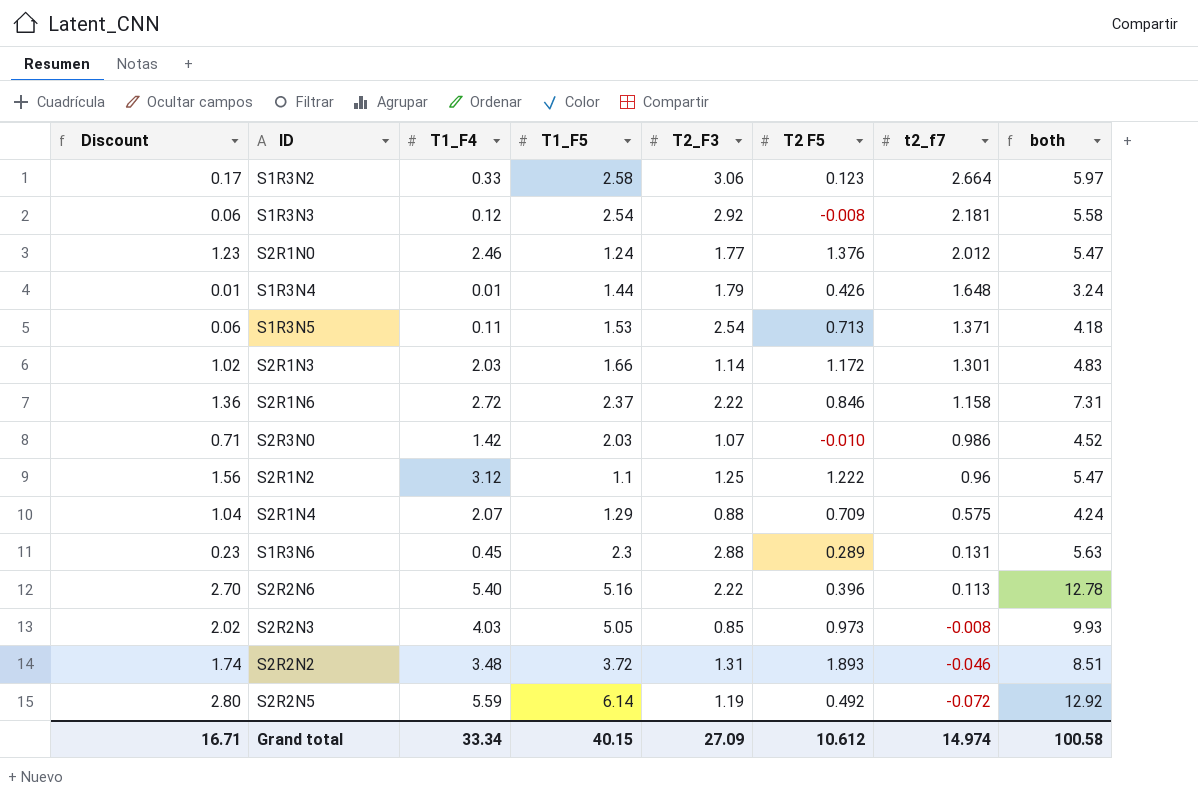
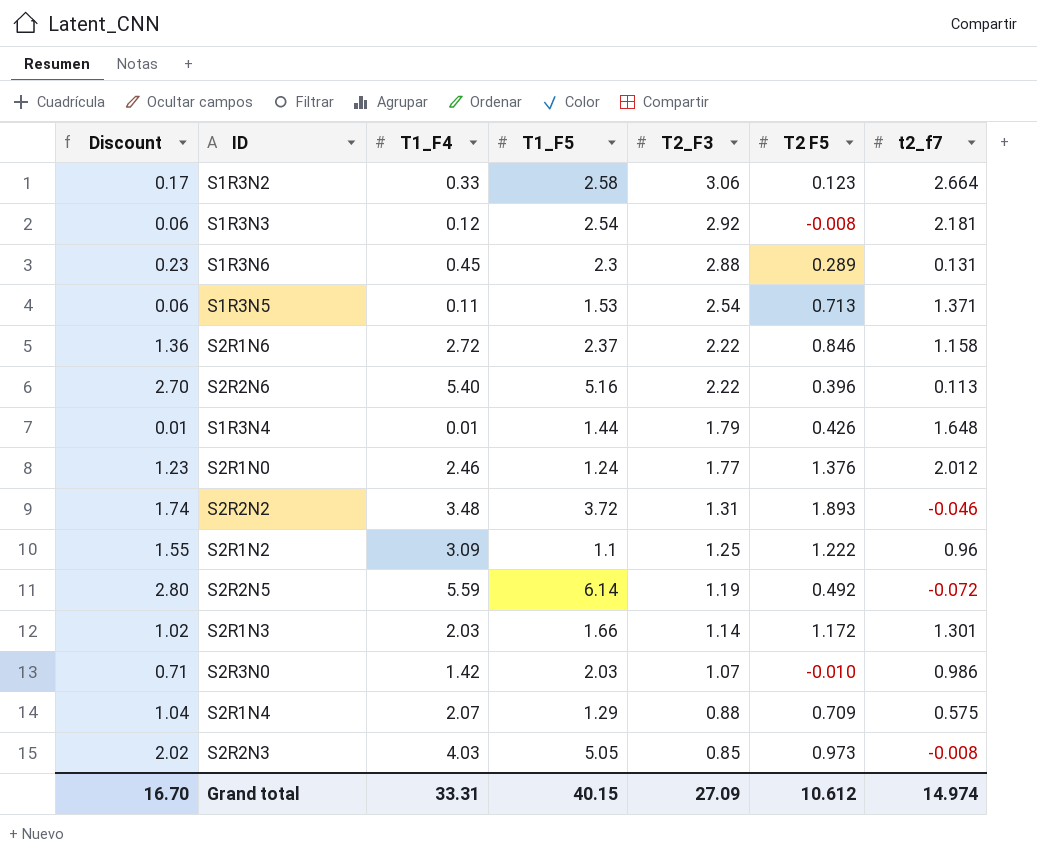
row order: t2_f7 descending -> T2_F3 descending
column both | formula: [T1_F4] + [T1_F5] + [T2_F3] -> none
S2R1N2 | Discount: 1.56 -> 1.55
S2R1N2 | T1_F4: 3.12 -> 3.09
Grand total | Discount: 16.71 -> 16.70
Grand total | T1_F4: 33.34 -> 33.31

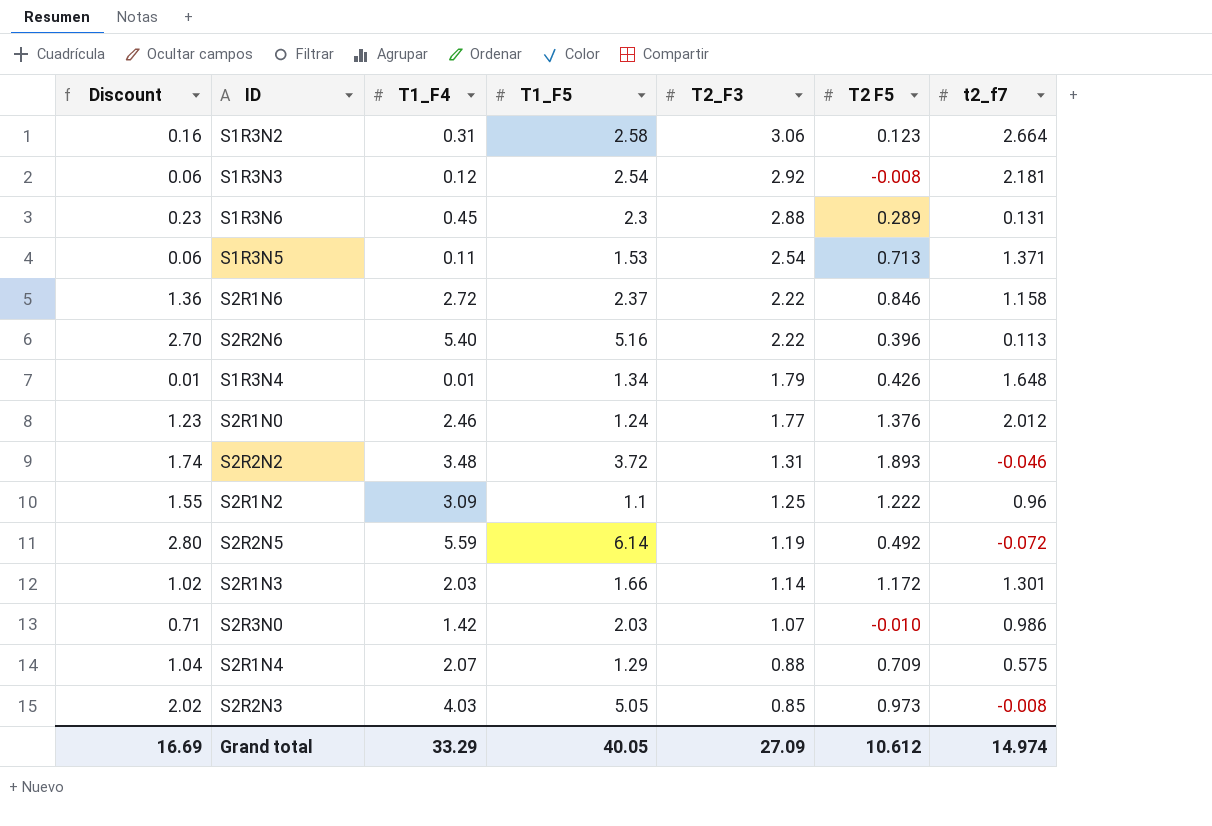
S1R3N2 | Discount: 0.17 -> 0.16
S1R3N2 | T1_F4: 0.33 -> 0.31
S1R3N4 | T1_F5: 1.44 -> 1.34
Grand total | Discount: 16.70 -> 16.69
Grand total | T1_F4: 33.31 -> 33.29
Grand total | T1_F5: 40.15 -> 40.05

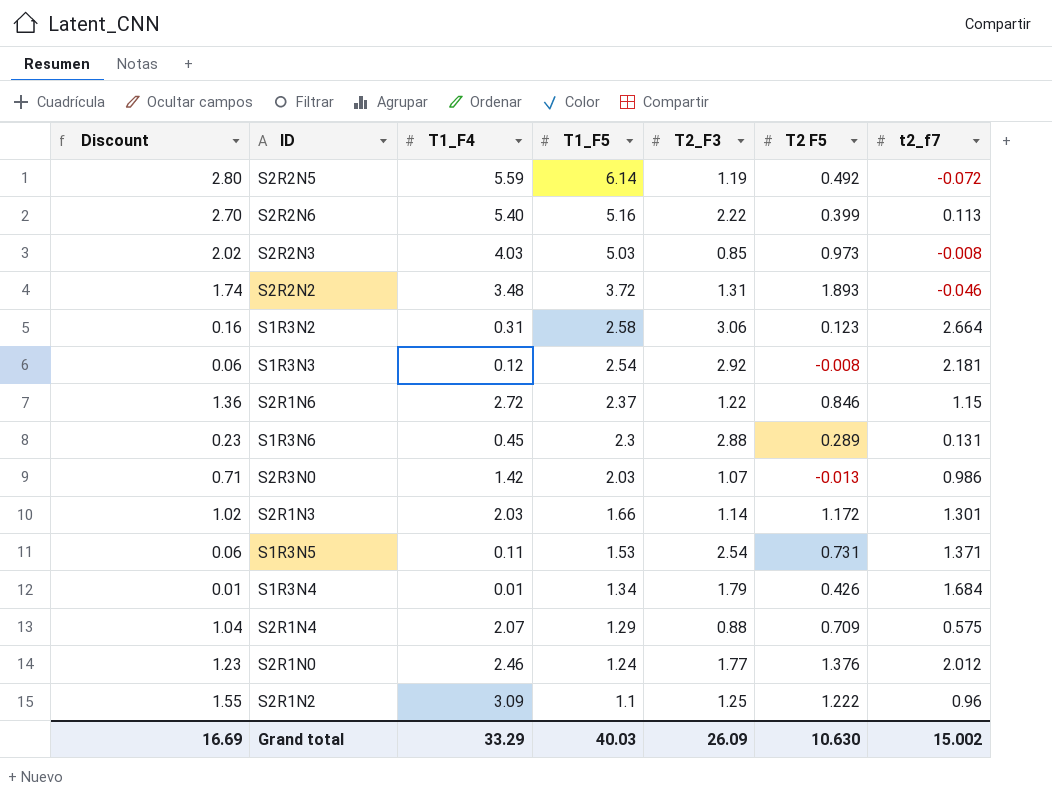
row order: T2_F3 descending -> T1_F5 descending
S2R2N6 | T2 F5: 0.396 -> 0.399
S2R2N3 | T1_F5: 5.05 -> 5.03
S2R1N6 | T2_F3: 2.22 -> 1.22
S2R1N6 | t2_f7: 1.158 -> 1.15
S2R3N0 | T2 F5: -0.010 -> -0.013
S1R3N5 | T2 F5: 0.713 -> 0.731
S1R3N4 | t2_f7: 1.648 -> 1.684
Grand total | T1_F5: 40.05 -> 40.03
Grand total | T2_F3: 27.09 -> 26.09
Grand total | T2 F5: 10.612 -> 10.630
Grand total | t2_f7: 14.974 -> 15.002

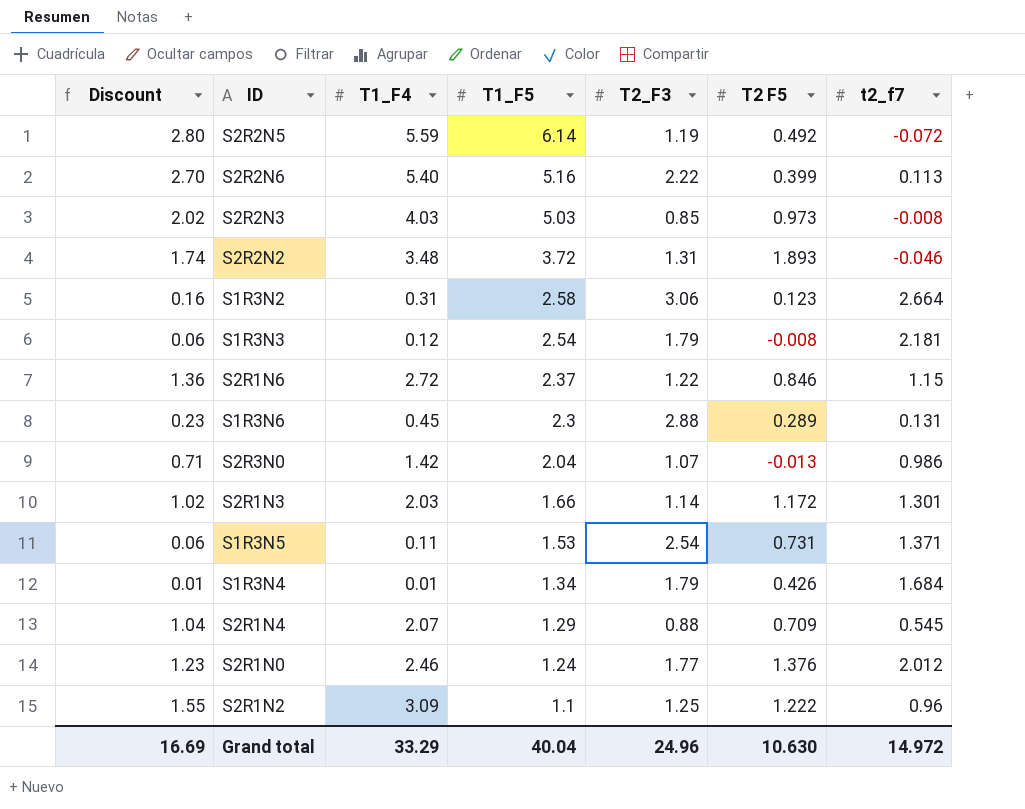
S1R3N3 | T2_F3: 2.92 -> 1.79
S2R3N0 | T1_F5: 2.03 -> 2.04
S2R1N4 | t2_f7: 0.575 -> 0.545
Grand total | T1_F5: 40.03 -> 40.04
Grand total | T2_F3: 26.09 -> 24.96
Grand total | t2_f7: 15.002 -> 14.972

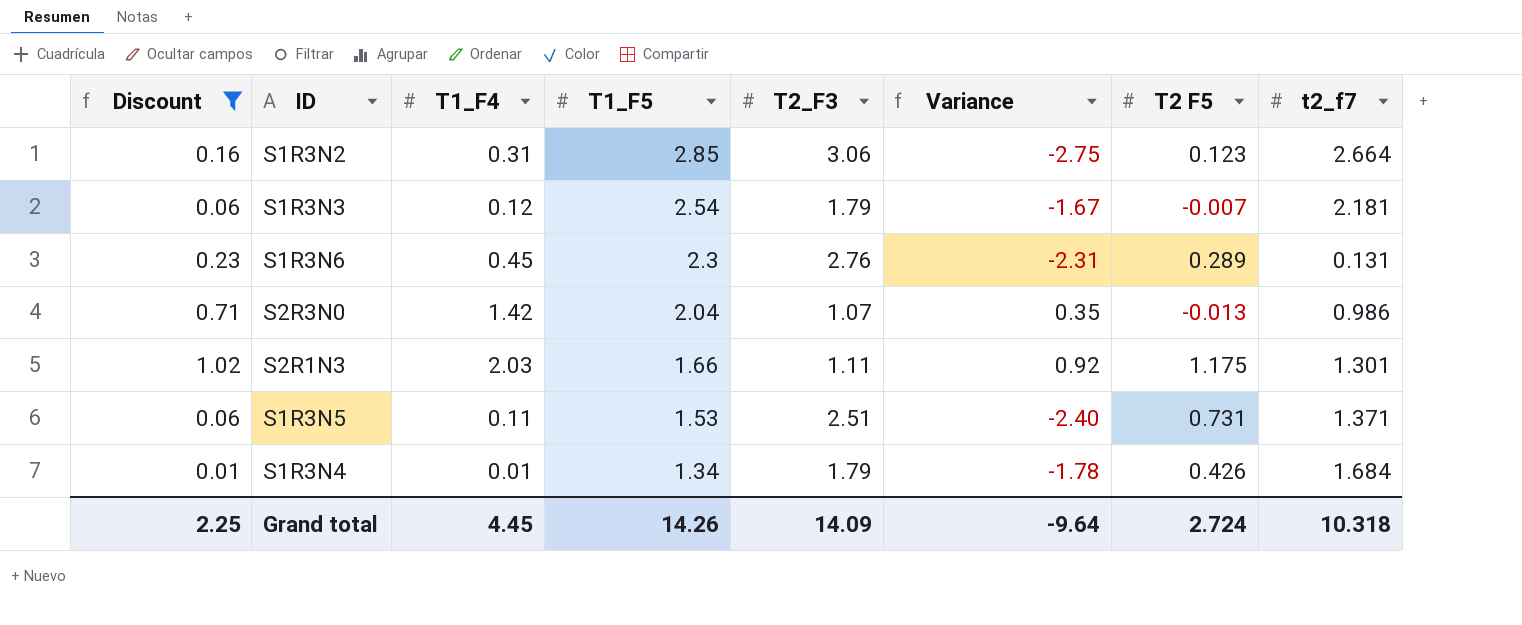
filter: none -> Discount <= 1.02
column Variance | formula: none -> [T1_F4] - [T2_F3]
S1R3N2 | T1_F5: 2.58 -> 2.85
S1R3N3 | T2 F5: -0.008 -> -0.007
S1R3N6 | T2_F3: 2.88 -> 2.76
S2R1N3 | T2_F3: 1.14 -> 1.11
S2R1N3 | T2 F5: 1.172 -> 1.175
S1R3N5 | T2_F3: 2.54 -> 2.51
Grand total | Discount: 16.69 -> 2.25
Grand total | T1_F4: 33.29 -> 4.45
Grand total | T1_F5: 40.04 -> 14.26
Grand total | T2_F3: 24.96 -> 14.09
Grand total | T2 F5: 10.630 -> 2.724
Grand total | t2_f7: 14.972 -> 10.318

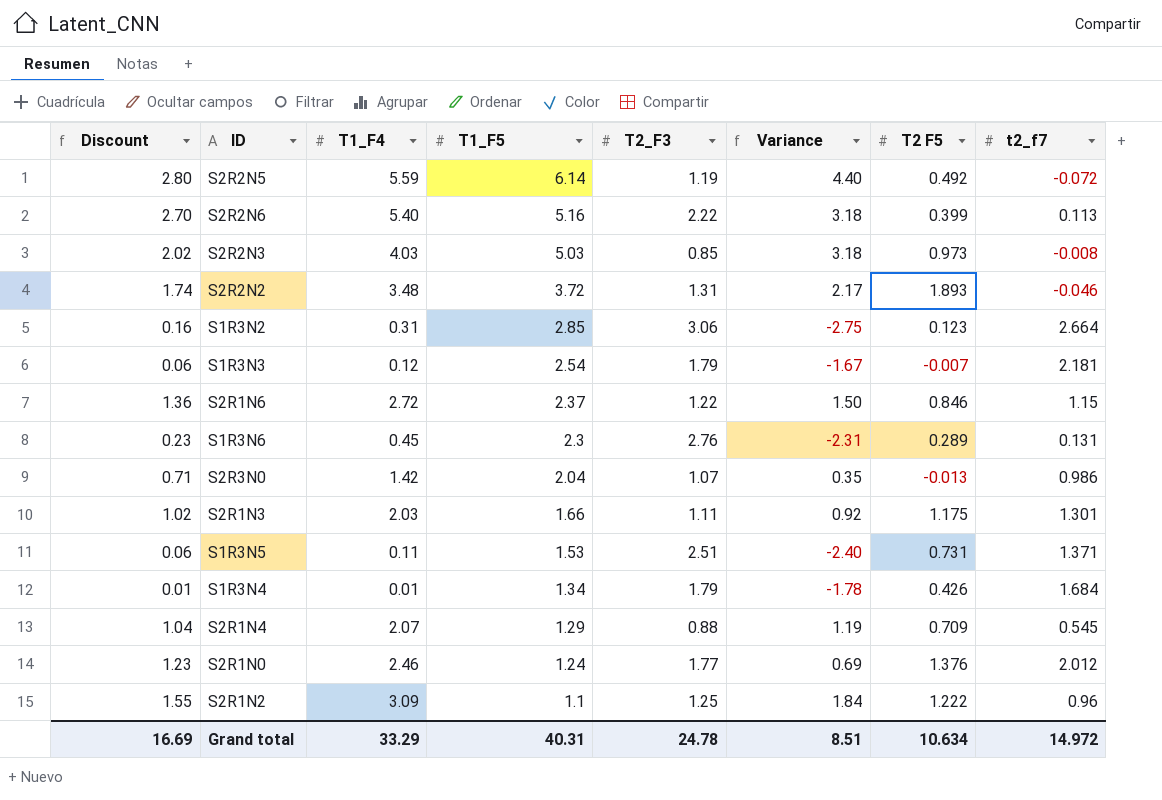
filter: Discount <= 1.02 -> none
Grand total | Discount: 2.25 -> 16.69
Grand total | T1_F4: 4.45 -> 33.29
Grand total | T1_F5: 14.26 -> 40.31
Grand total | T2_F3: 14.09 -> 24.78
Grand total | Variance: -9.64 -> 8.51
Grand total | T2 F5: 2.724 -> 10.634
Grand total | t2_f7: 10.318 -> 14.972

